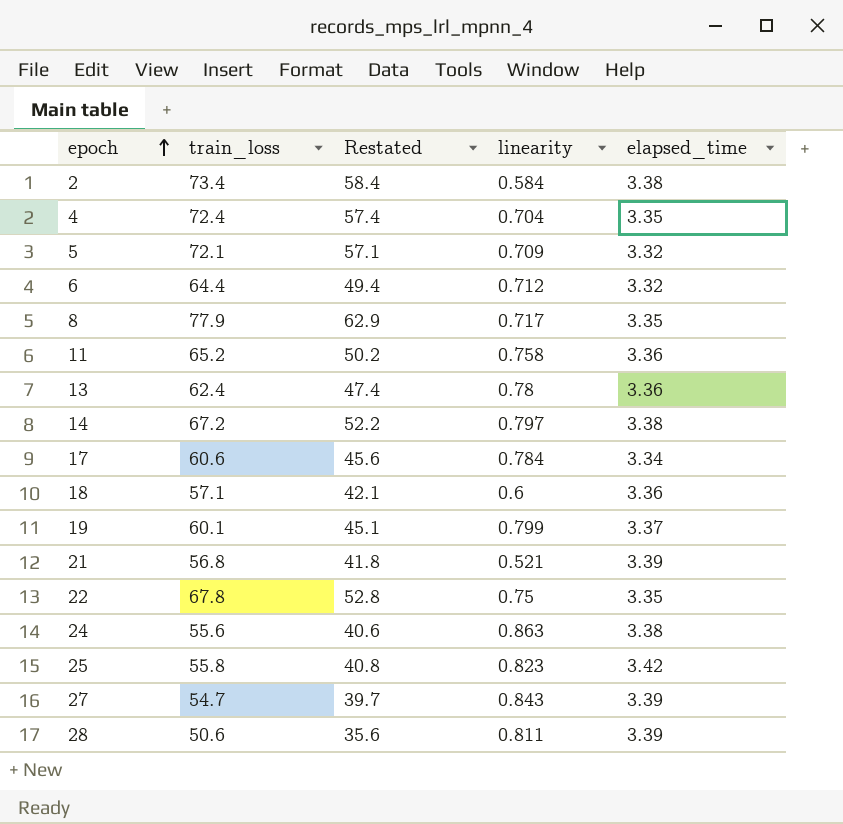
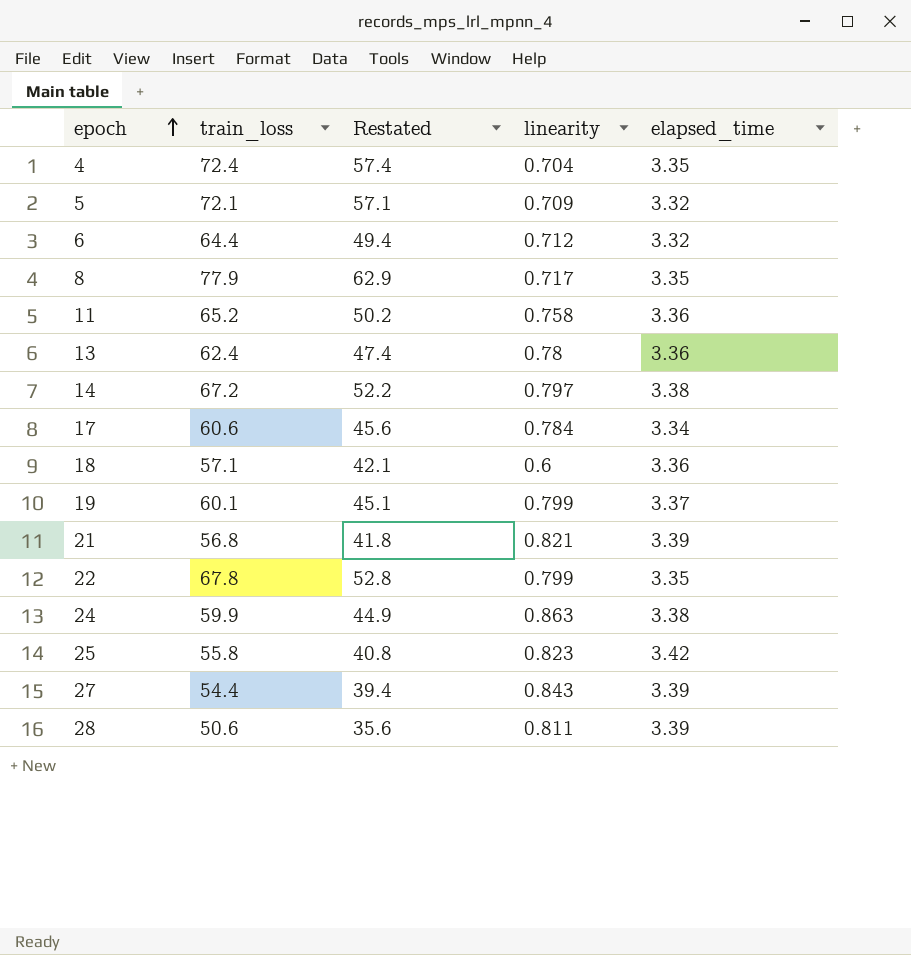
row 2: 73.4 | 58.4 | 0.584 | 3.38 -> none
21 | linearity: 0.521 -> 0.821
22 | linearity: 0.75 -> 0.799
24 | train_loss: 55.6 -> 59.9
24 | Restated: 40.6 -> 44.9
27 | train_loss: 54.7 -> 54.4
27 | Restated: 39.7 -> 39.4

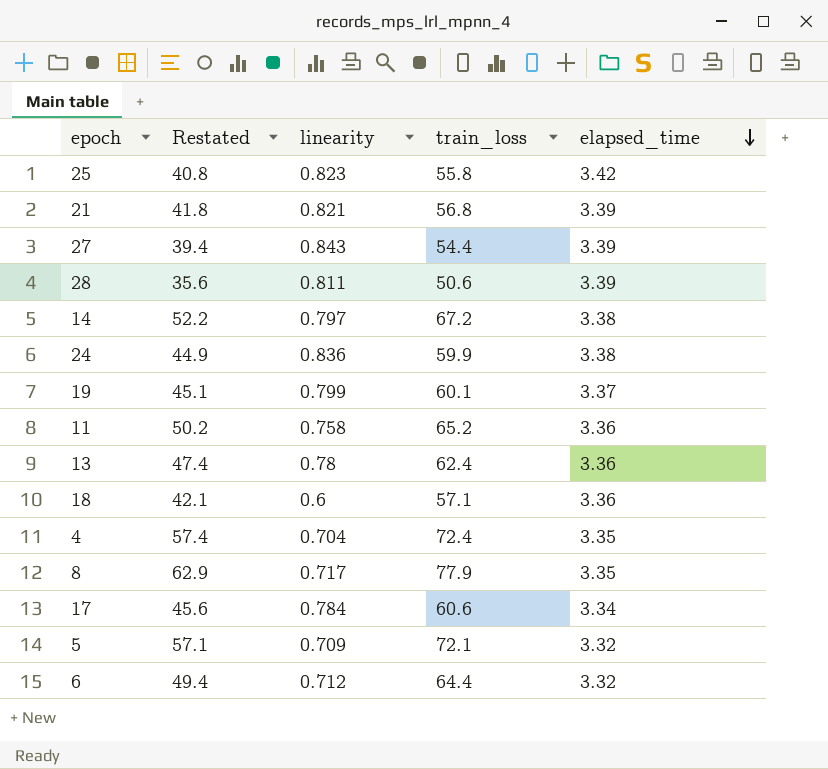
row order: epoch ascending -> elapsed_time descending
column train_loss | position: 2 -> 4
row 22: 67.8 | 52.8 | 0.799 | 3.35 -> none
24 | linearity: 0.863 -> 0.836

